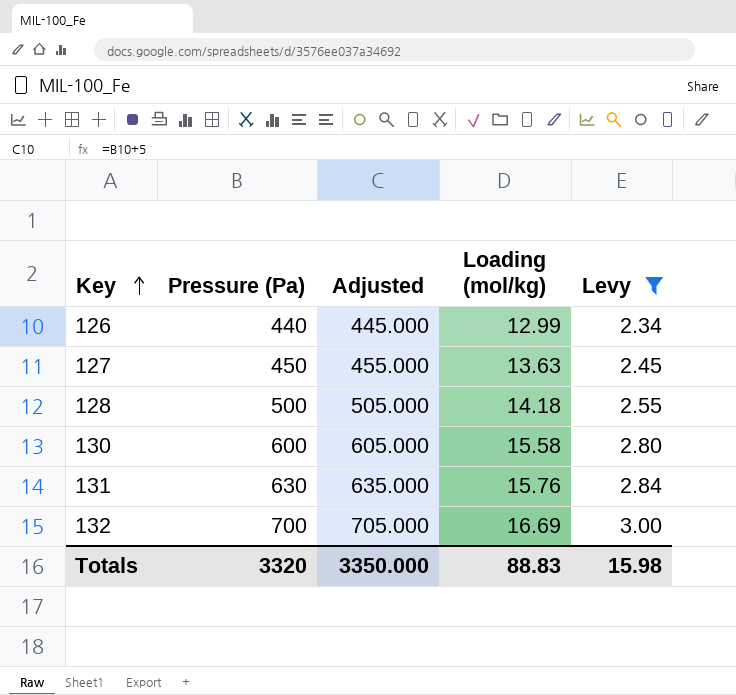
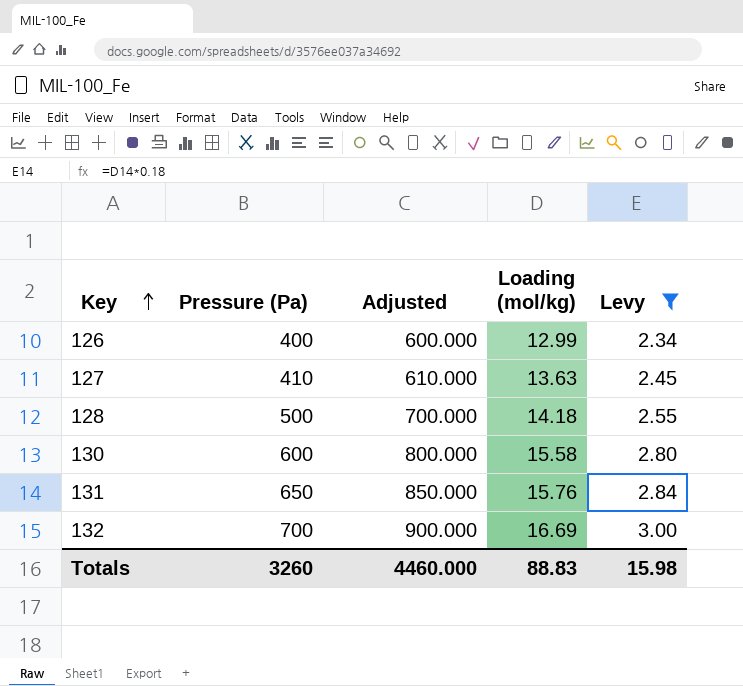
column Adjusted | formula: [Pressure (Pa)] + 5 -> [Pressure (Pa)] + 200
126 | Pressure (Pa): 440 -> 400
127 | Pressure (Pa): 450 -> 410
131 | Pressure (Pa): 630 -> 650
Totals | Pressure (Pa): 3320 -> 3260
Totals | Adjusted: 3350.000 -> 4460.000

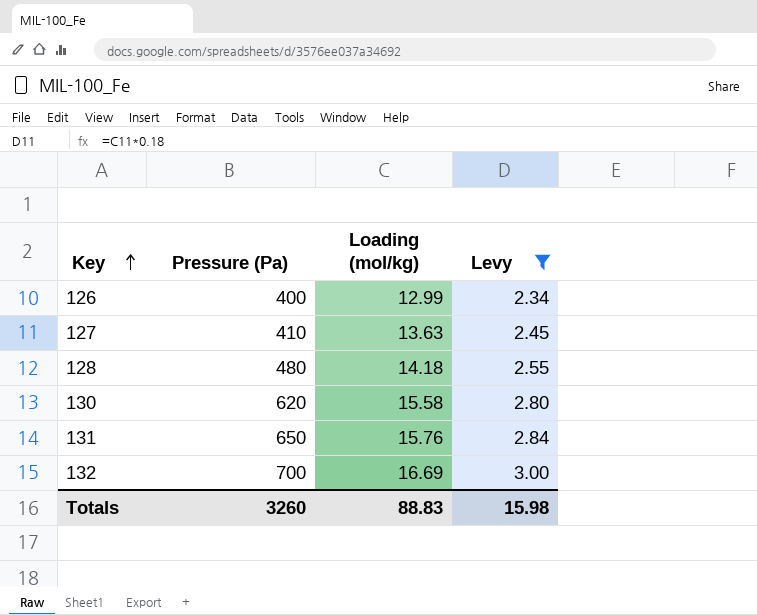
column Adjusted | formula: [Pressure (Pa)] + 200 -> none
128 | Pressure (Pa): 500 -> 480
130 | Pressure (Pa): 600 -> 620

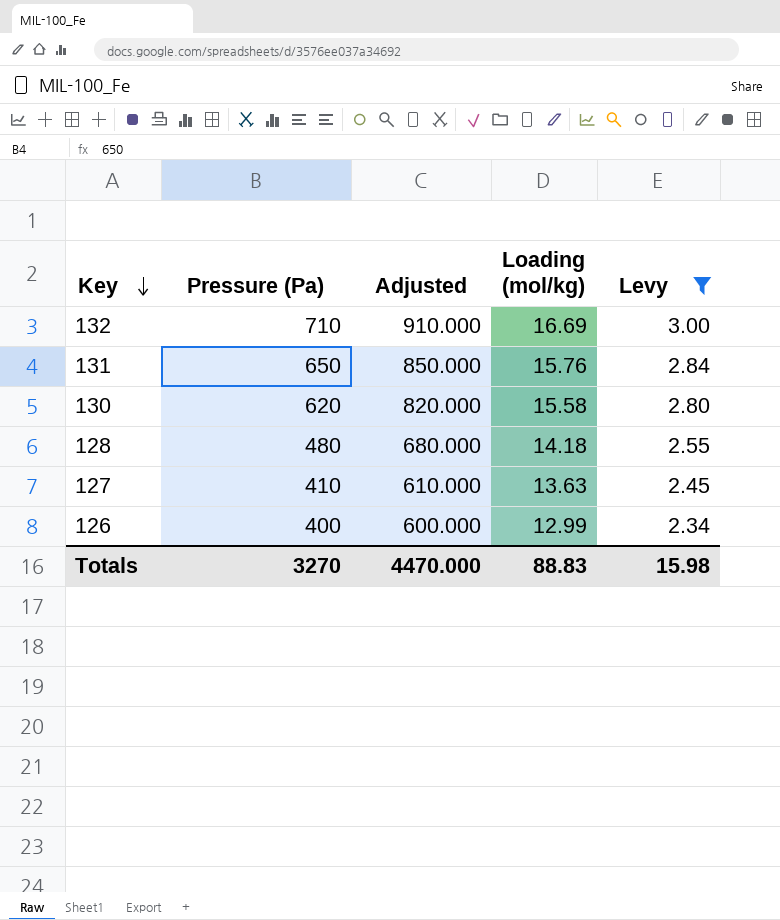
row order: Key ascending -> Key descending
column Adjusted | formula: none -> [Pressure (Pa)] + 200
132 | Pressure (Pa): 700 -> 710
Totals | Pressure (Pa): 3260 -> 3270

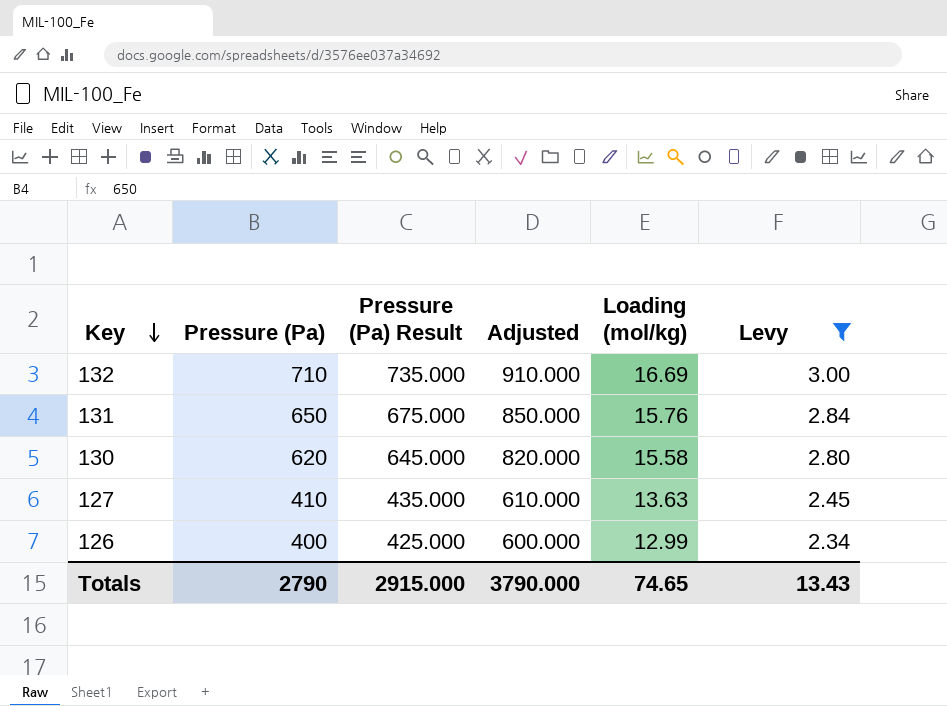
column Pressure (Pa) Result | formula: none -> [Pressure (Pa)] + 25
row 128: 480 | 680.000 | 14.18 | 2.55 -> none
Totals | Pressure (Pa): 3270 -> 2790
Totals | Adjusted: 4470.000 -> 3790.000
Totals | Loading (mol/kg): 88.83 -> 74.65
Totals | Levy: 15.98 -> 13.43

